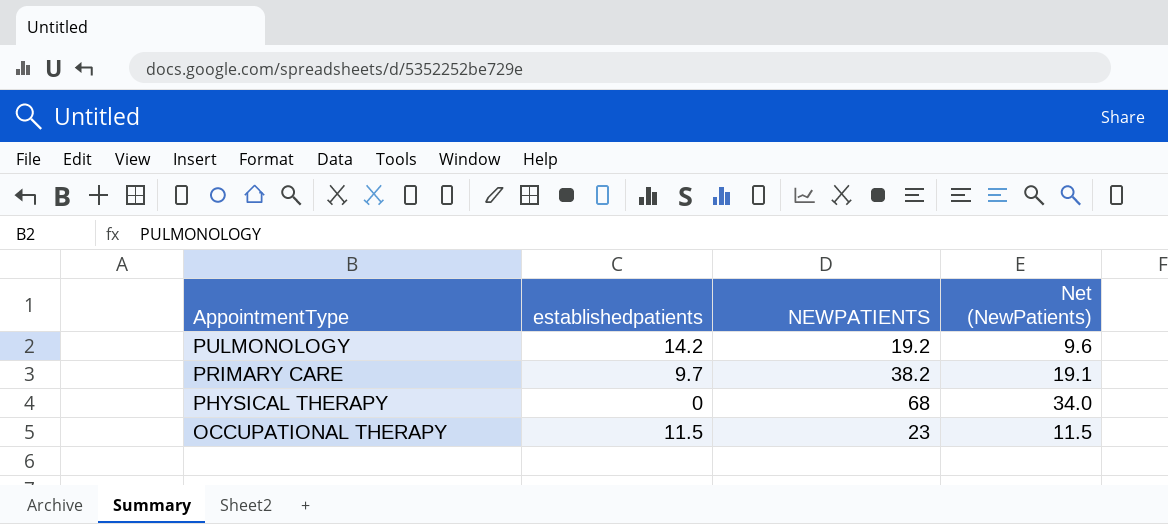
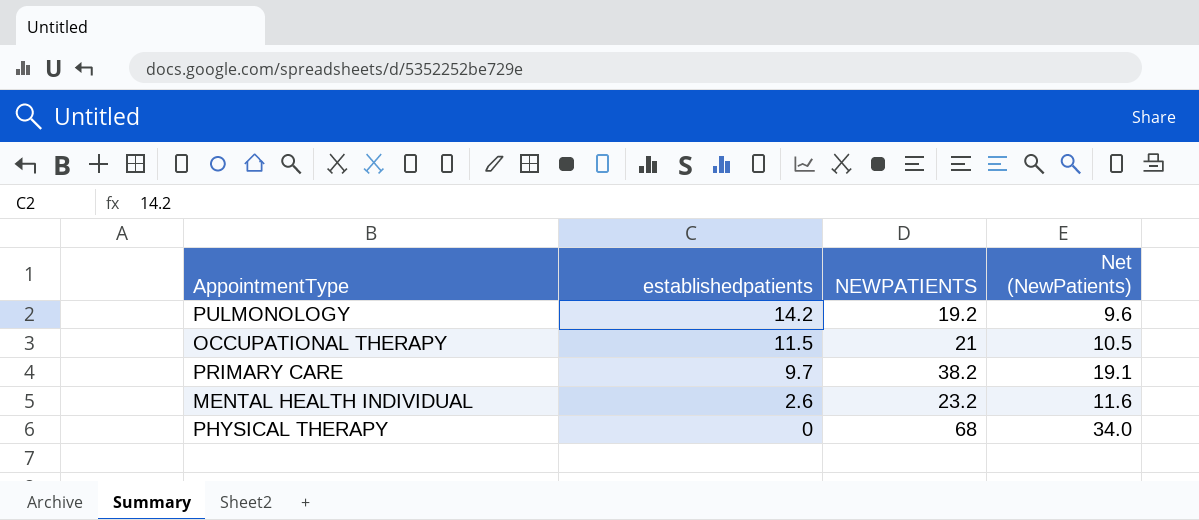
row order: AppointmentType descending -> establishedpatients descending
OCCUPATIONAL THERAPY | NEWPATIENTS: 23 -> 21
OCCUPATIONAL THERAPY | Net (NewPatients): 11.5 -> 10.5
row MENTAL HEALTH INDIVIDUAL: none -> 2.6 | 23.2 | 11.6

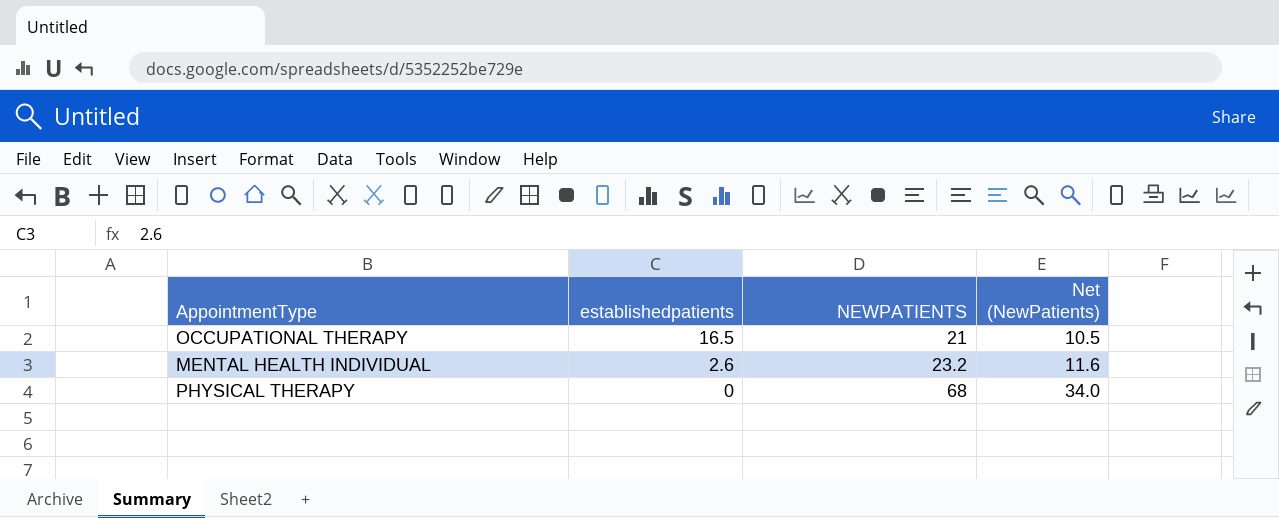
row PULMONOLOGY: 14.2 | 19.2 | 9.6 -> none
row PRIMARY CARE: 9.7 | 38.2 | 19.1 -> none
OCCUPATIONAL THERAPY | establishedpatients: 11.5 -> 16.5

